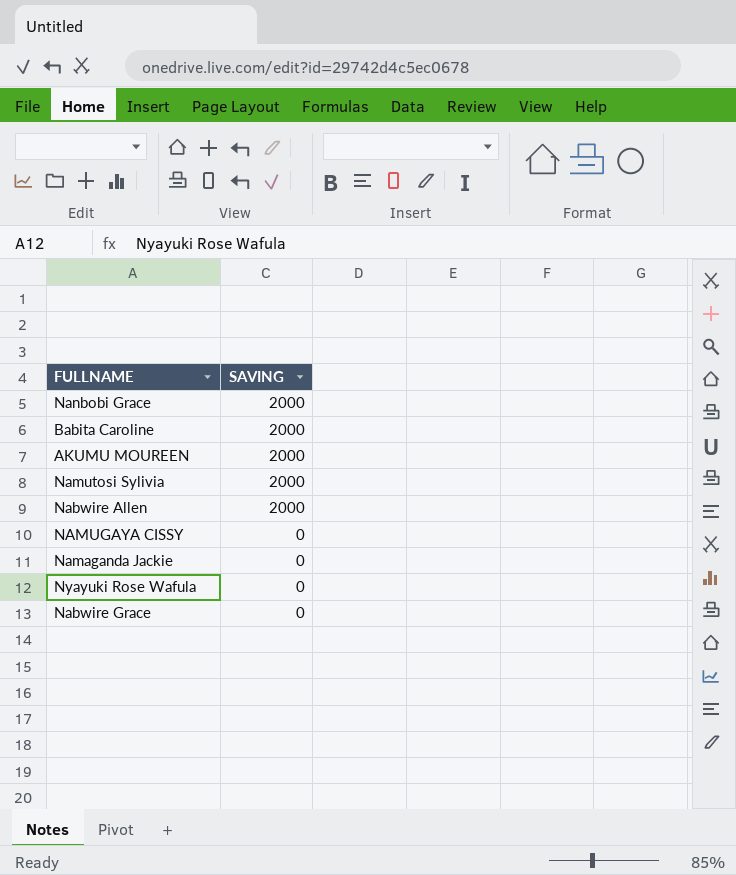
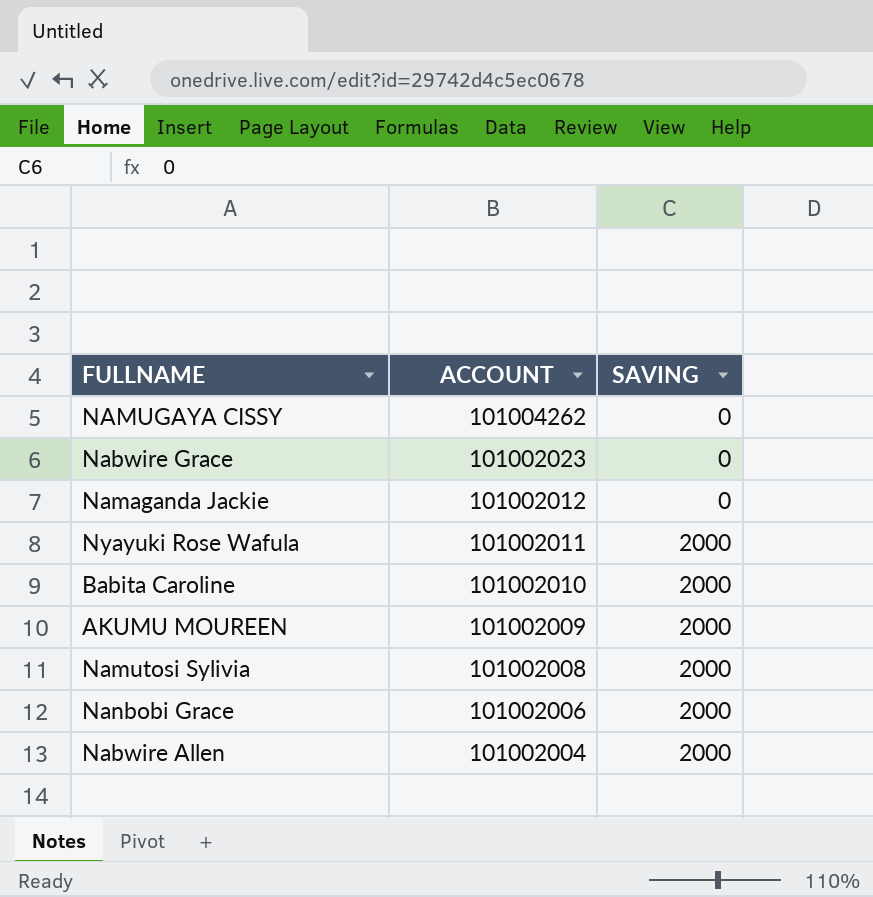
row order: SAVING descending -> ACCOUNT descending
column ACCOUNT | position: none -> 2
Nyayuki Rose Wafula | SAVING: 0 -> 2000

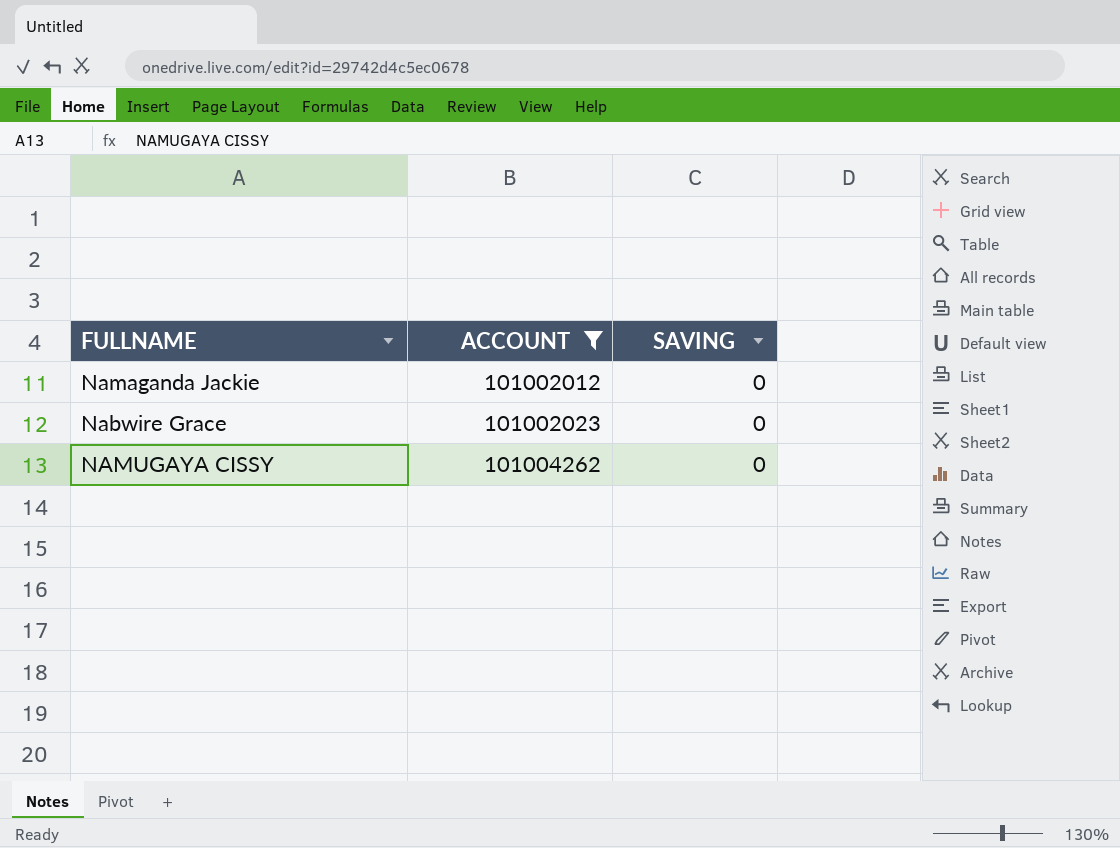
filter: none -> ACCOUNT >= 101002012
row order: ACCOUNT descending -> ACCOUNT ascending

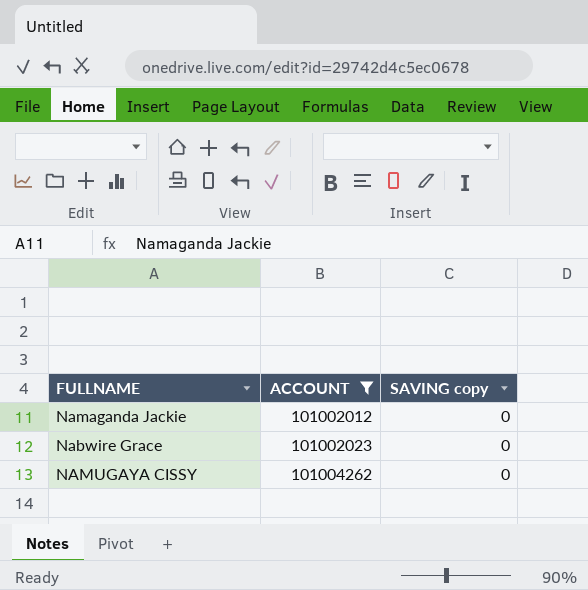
column name: SAVING -> SAVING copy

